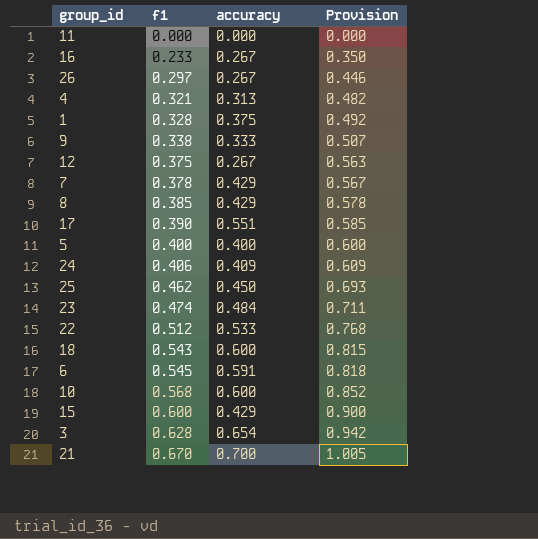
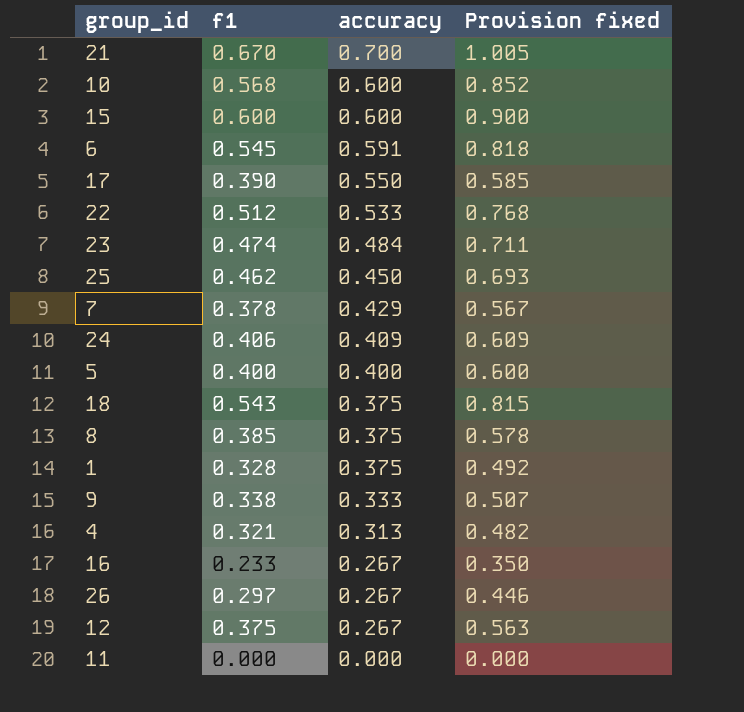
row order: f1 ascending -> accuracy descending
column name: Provision -> Provision fixed
row 3: 0.628 | 0.654 | 0.942 -> none
15 | accuracy: 0.429 -> 0.600
17 | accuracy: 0.551 -> 0.550
18 | accuracy: 0.600 -> 0.375
8 | accuracy: 0.429 -> 0.375

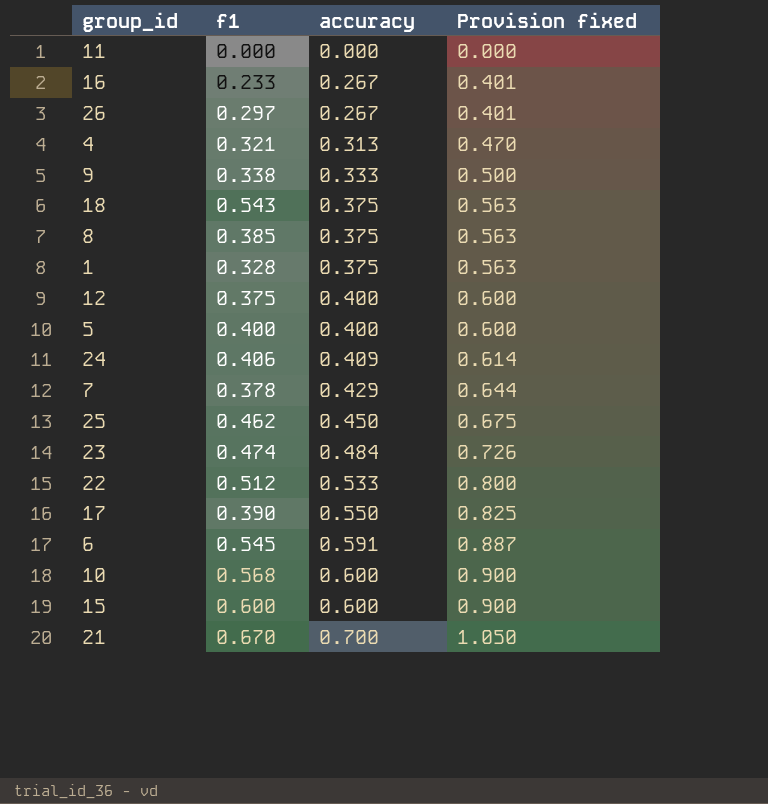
row order: accuracy descending -> accuracy ascending
column Provision fixed | formula: [f1] * 1.5 -> [accuracy] * 1.5
12 | accuracy: 0.267 -> 0.400

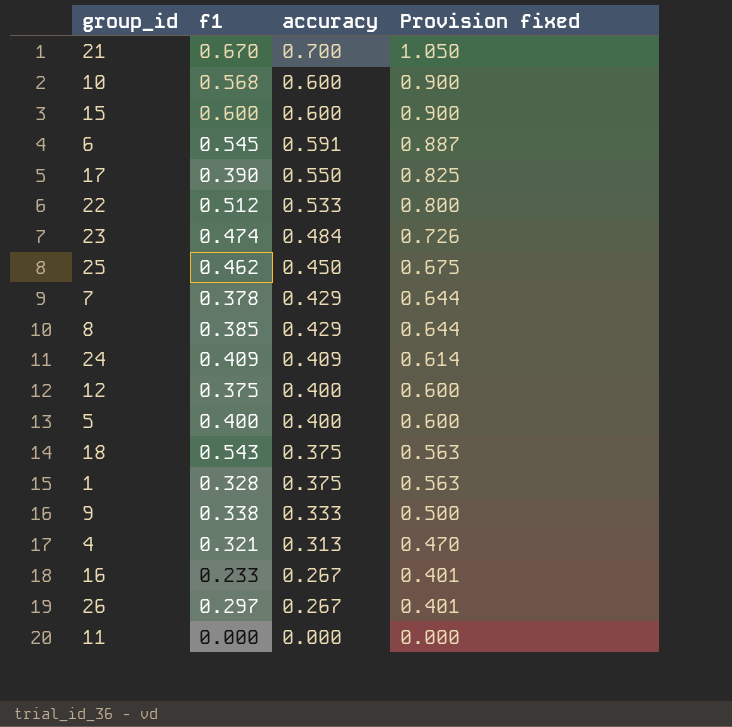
row order: accuracy ascending -> accuracy descending
8 | accuracy: 0.375 -> 0.429
8 | Provision fixed: 0.563 -> 0.644
24 | f1: 0.406 -> 0.409

